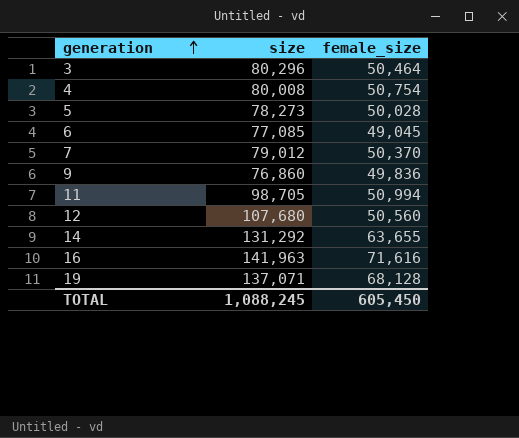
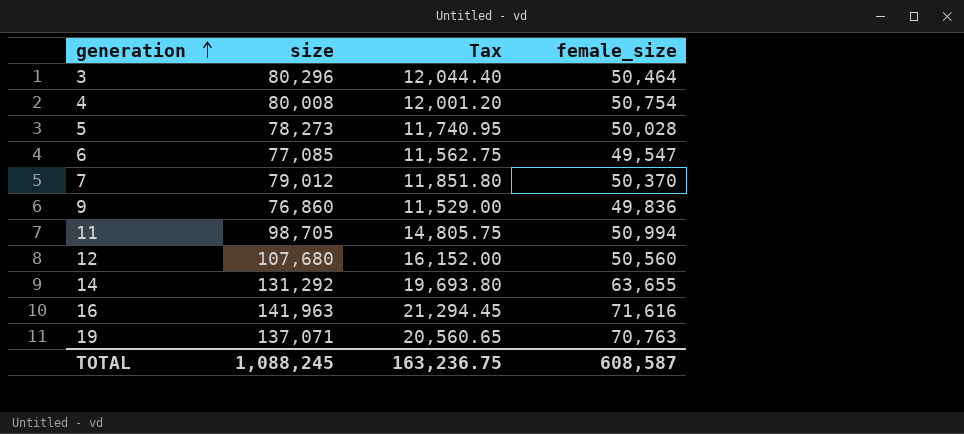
column Tax | formula: none -> [size] * 0.15
6 | female_size: 49,045 -> 49,547
19 | female_size: 68,128 -> 70,763
TOTAL | female_size: 605,450 -> 608,587

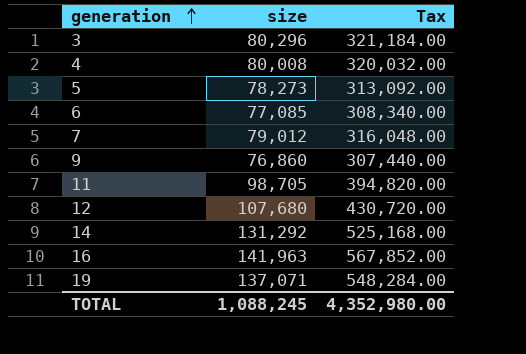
column female_size | position: 4 -> none
column Tax | formula: [size] * 0.15 -> [size] * 4
TOTAL | Tax: 163,236.75 -> 4,352,980.00

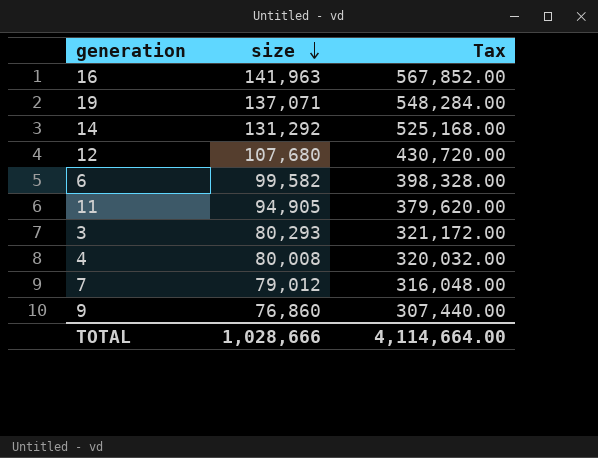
row order: generation ascending -> size descending
row 5: 78,273 | 313,092.00 -> none
6 | size: 77,085 -> 99,582
6 | Tax: 308,340.00 -> 398,328.00
11 | size: 98,705 -> 94,905
11 | Tax: 394,820.00 -> 379,620.00
3 | size: 80,296 -> 80,293
3 | Tax: 321,184.00 -> 321,172.00
TOTAL | size: 1,088,245 -> 1,028,666
TOTAL | Tax: 4,352,980.00 -> 4,114,664.00

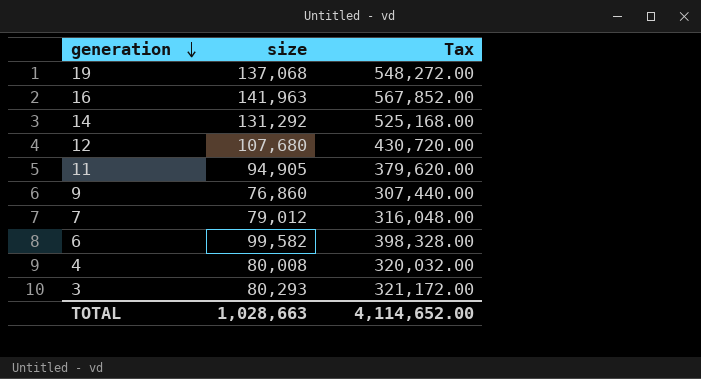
row order: size descending -> generation descending
19 | size: 137,071 -> 137,068
19 | Tax: 548,284.00 -> 548,272.00
TOTAL | size: 1,028,666 -> 1,028,663
TOTAL | Tax: 4,114,664.00 -> 4,114,652.00

